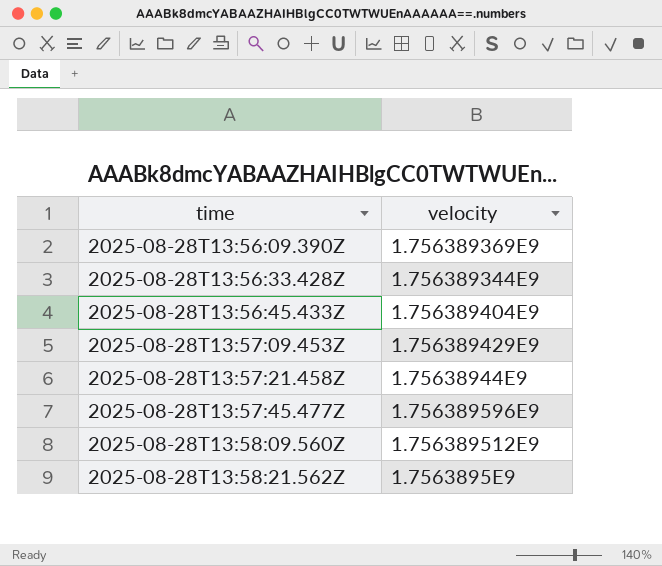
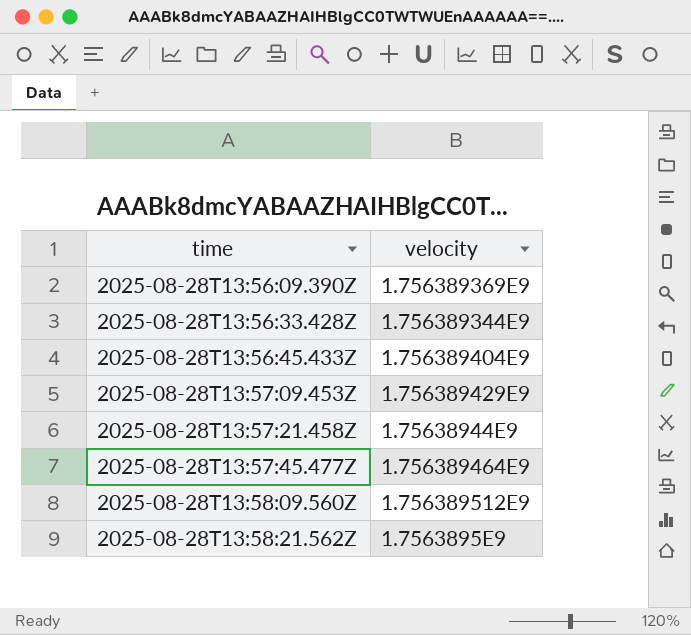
2025-08-28T13:57:45.477Z | velocity: 1.756389596E9 -> 1.756389464E9

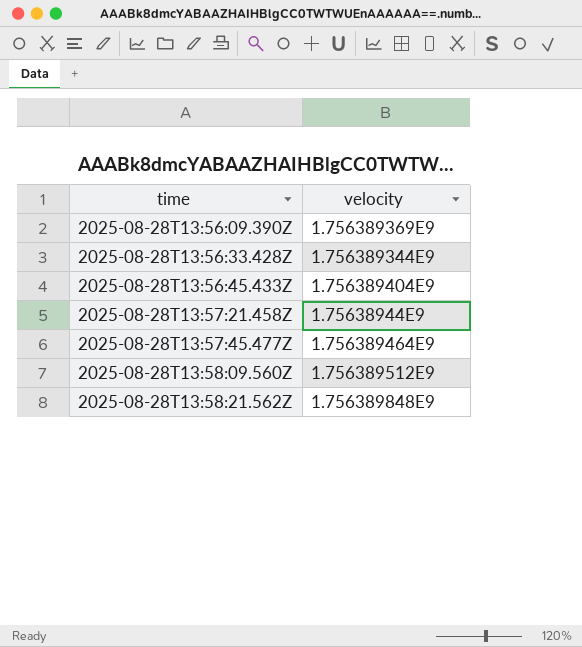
row 2025-08-28T13:57:09.453Z: 1.756389429E9 -> none
2025-08-28T13:58:21.562Z | velocity: 1.7563895E9 -> 1.756389848E9

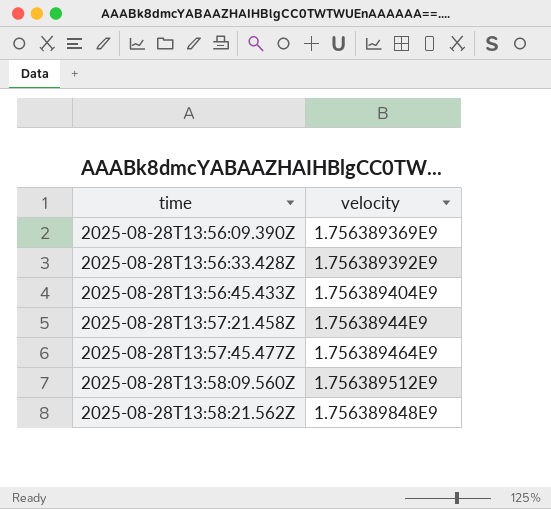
2025-08-28T13:56:33.428Z | velocity: 1.756389344E9 -> 1.756389392E9

